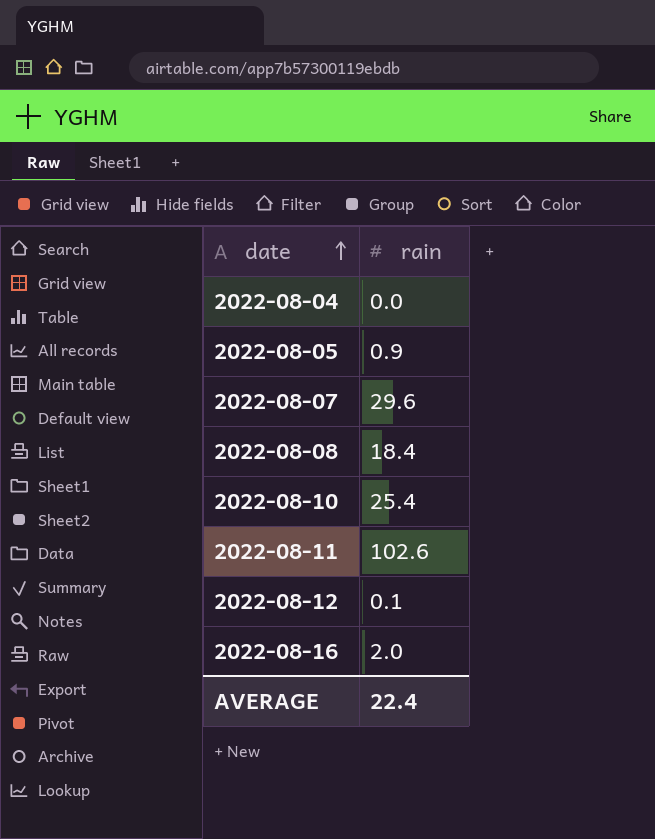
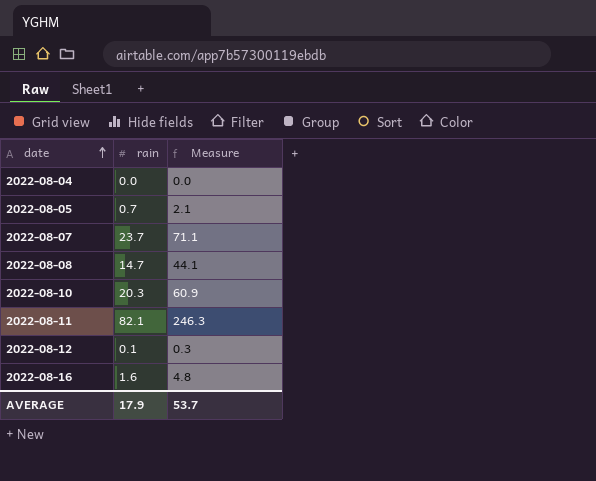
column Measure | formula: none -> [rain] * 3
2022-08-05 | rain: 0.9 -> 0.7
2022-08-07 | rain: 29.6 -> 23.7
2022-08-08 | rain: 18.4 -> 14.7
2022-08-10 | rain: 25.4 -> 20.3
2022-08-11 | rain: 102.6 -> 82.1
2022-08-16 | rain: 2.0 -> 1.6
AVERAGE | rain: 22.4 -> 17.9

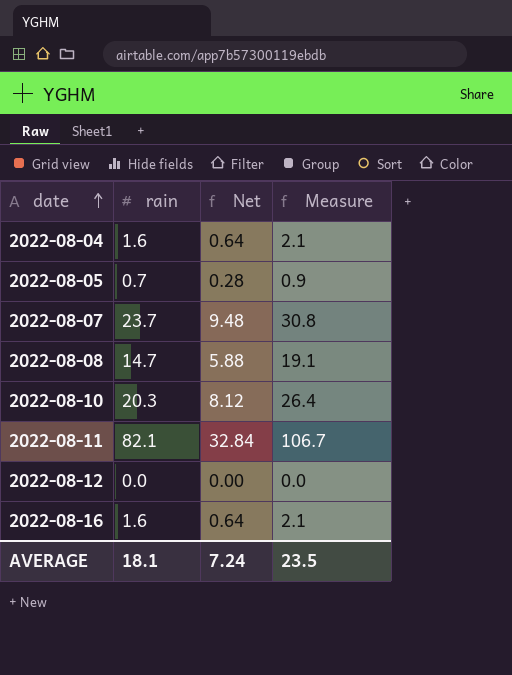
column Net | formula: none -> [rain] * 0.4
column Measure | formula: [rain] * 3 -> [rain] * 1.3
2022-08-04 | rain: 0.0 -> 1.6
2022-08-12 | rain: 0.1 -> 0.0
AVERAGE | rain: 17.9 -> 18.1
AVERAGE | Measure: 53.7 -> 23.5

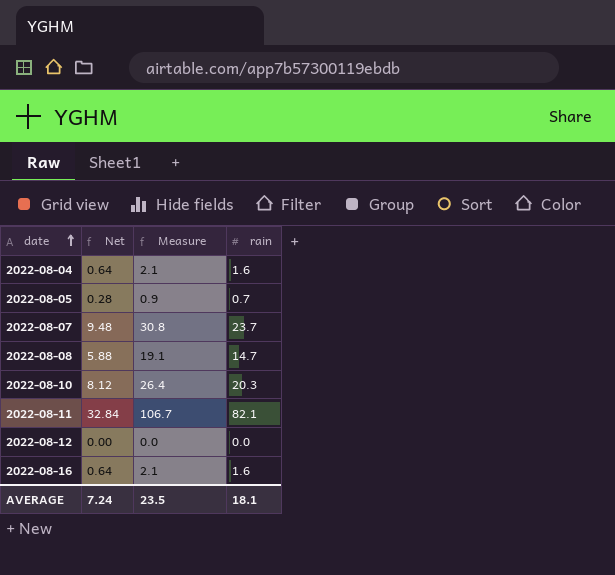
column rain | position: 2 -> 4

